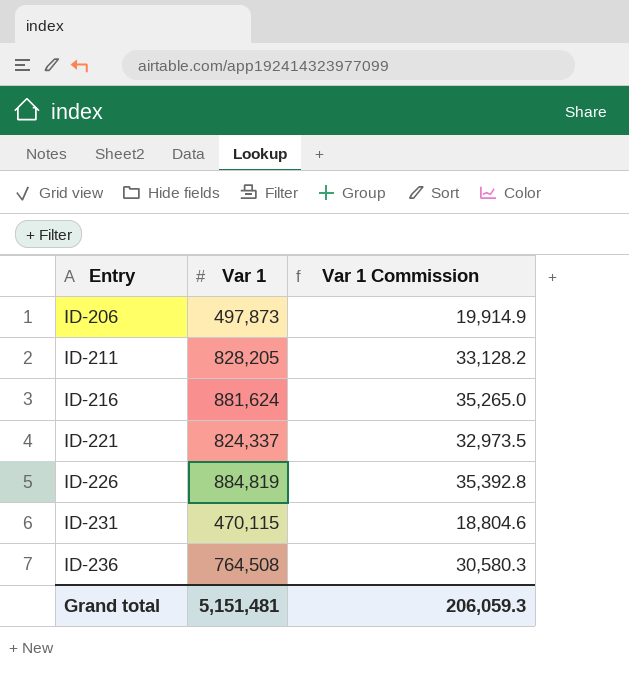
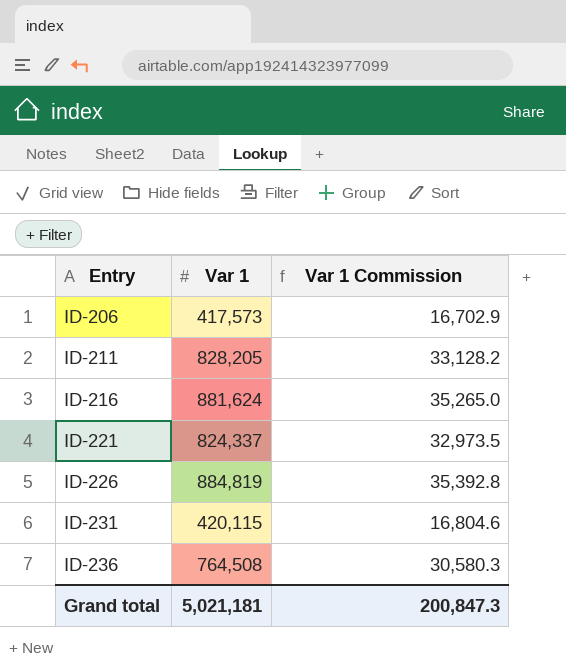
ID-206 | Var 1: 497,873 -> 417,573
ID-206 | Var 1 Commission: 19,914.9 -> 16,702.9
ID-231 | Var 1: 470,115 -> 420,115
ID-231 | Var 1 Commission: 18,804.6 -> 16,804.6
Grand total | Var 1: 5,151,481 -> 5,021,181
Grand total | Var 1 Commission: 206,059.3 -> 200,847.3

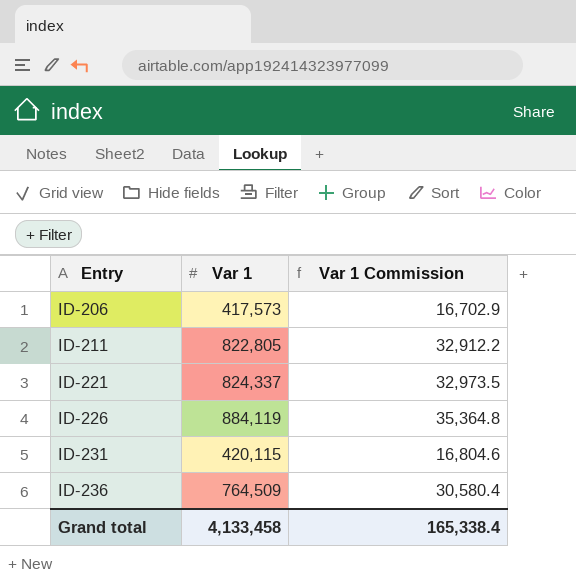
row ID-216: 881,624 | 35,265.0 -> none
ID-211 | Var 1: 828,205 -> 822,805
ID-211 | Var 1 Commission: 33,128.2 -> 32,912.2
ID-226 | Var 1: 884,819 -> 884,119
ID-226 | Var 1 Commission: 35,392.8 -> 35,364.8
ID-236 | Var 1: 764,508 -> 764,509
ID-236 | Var 1 Commission: 30,580.3 -> 30,580.4
Grand total | Var 1: 5,021,181 -> 4,133,458
Grand total | Var 1 Commission: 200,847.3 -> 165,338.4

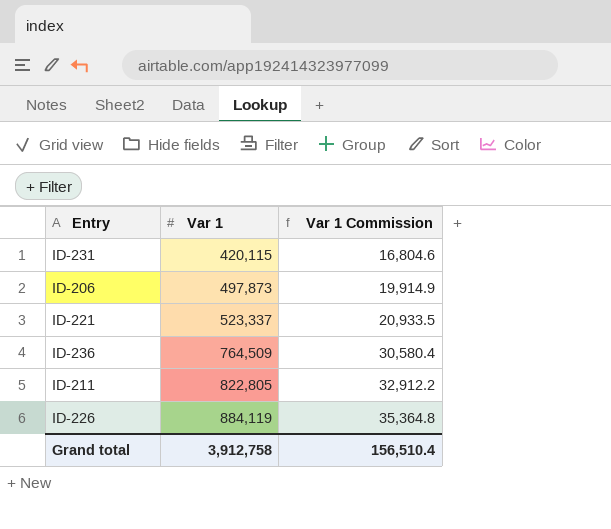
row order: Entry ascending -> Var 1 ascending
ID-206 | Var 1: 417,573 -> 497,873
ID-206 | Var 1 Commission: 16,702.9 -> 19,914.9
ID-221 | Var 1: 824,337 -> 523,337
ID-221 | Var 1 Commission: 32,973.5 -> 20,933.5
Grand total | Var 1: 4,133,458 -> 3,912,758
Grand total | Var 1 Commission: 165,338.4 -> 156,510.4

